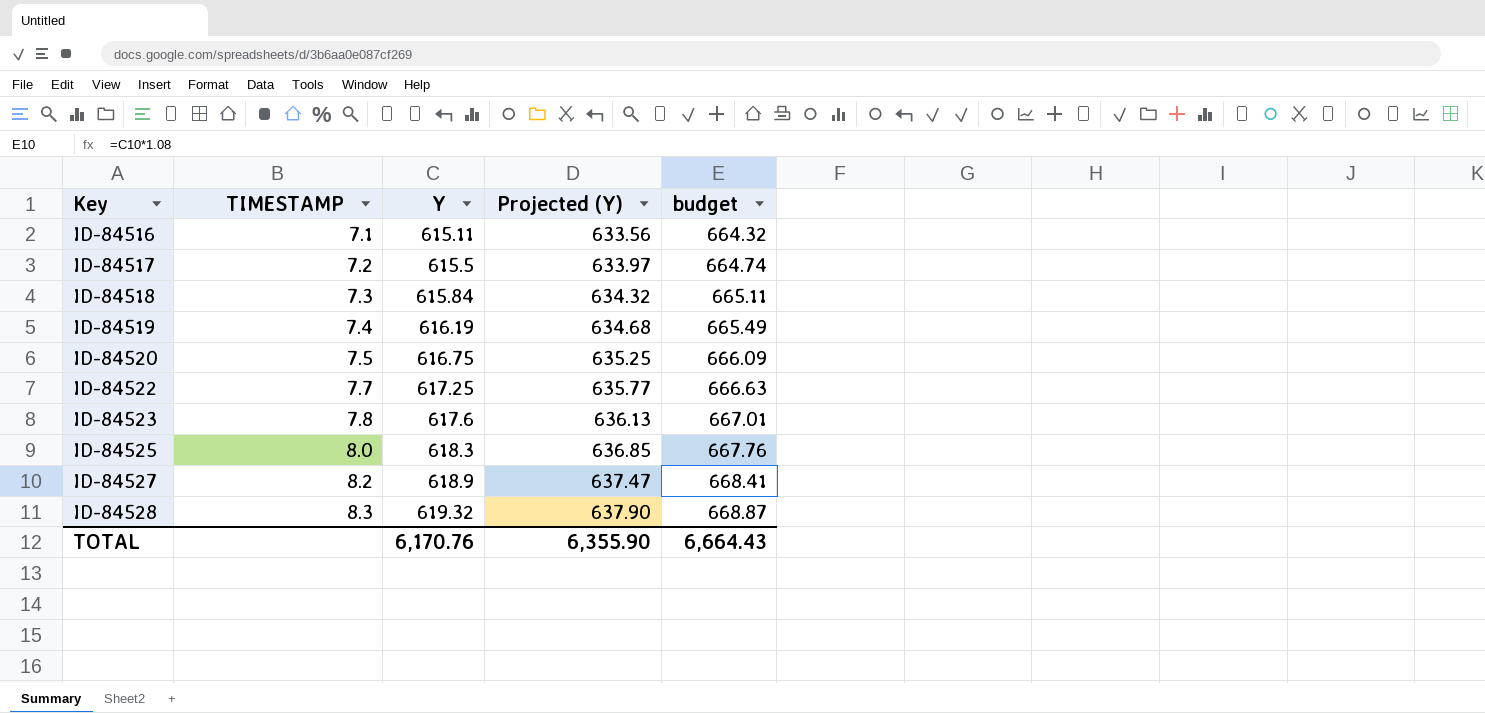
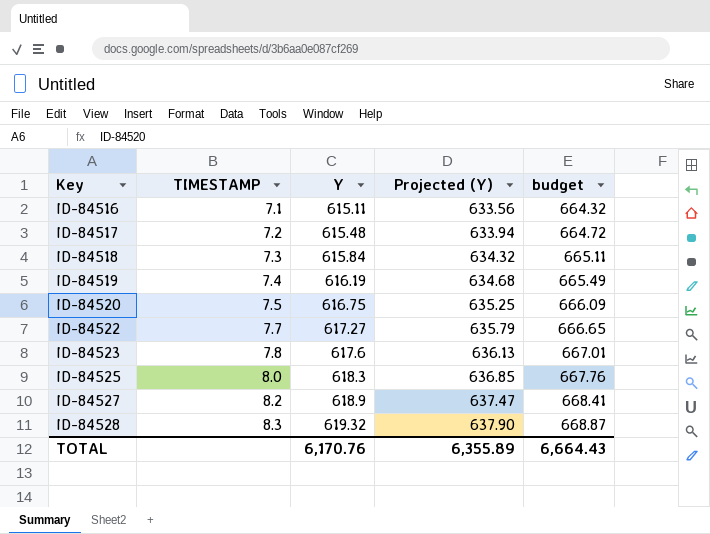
ID-84517 | Y: 615.5 -> 615.48
ID-84517 | Projected (Y): 633.97 -> 633.94
ID-84517 | budget: 664.74 -> 664.72
ID-84522 | Y: 617.25 -> 617.27
ID-84522 | Projected (Y): 635.77 -> 635.79
ID-84522 | budget: 666.63 -> 666.65
TOTAL | Projected (Y): 6,355.90 -> 6,355.89

